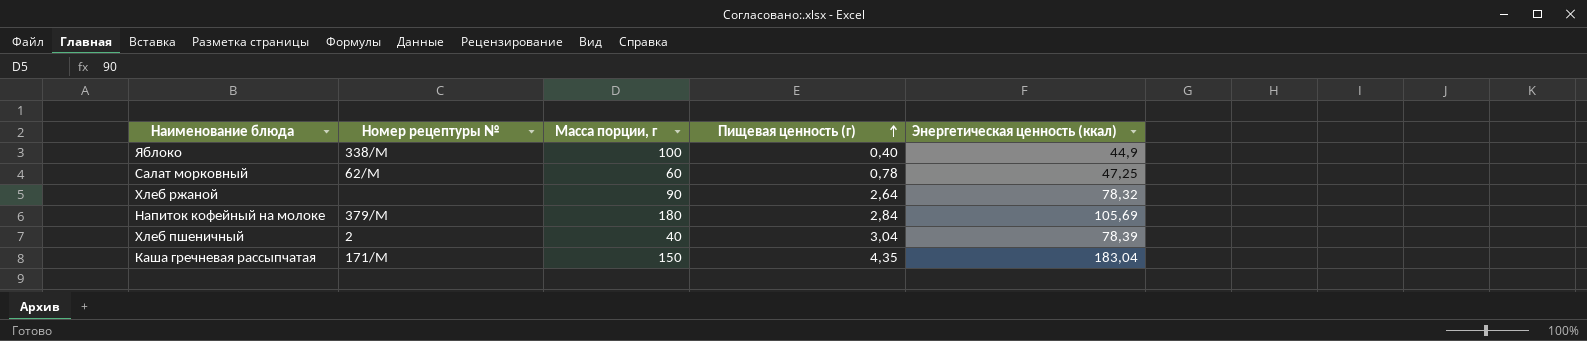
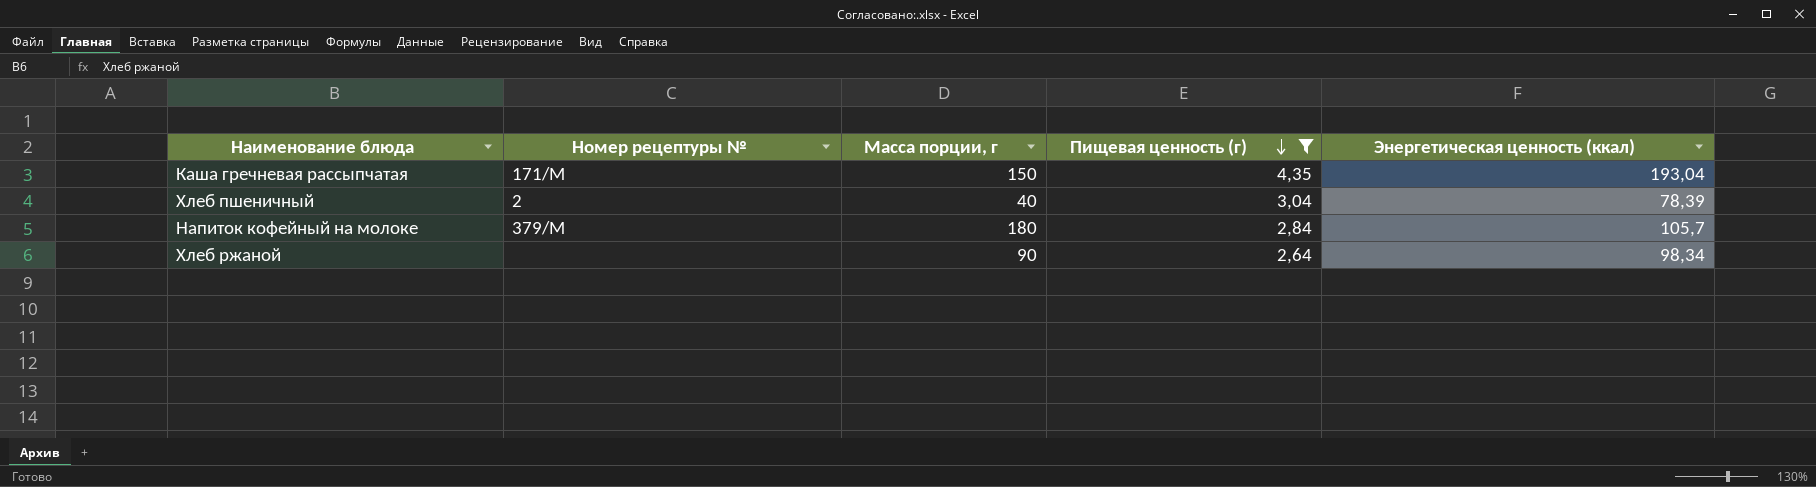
filter: none -> Пищевая ценность (г) >= 2,64
row order: Пищевая ценность (г) ascending -> Пищевая ценность (г) descending
Каша гречневая рассыпчатая | Энергетическая ценность (ккал): 183,04 -> 193,04
Напиток кофейный на молоке | Энергетическая ценность (ккал): 105,69 -> 105,7
Хлеб ржаной | Энергетическая ценность (ккал): 78,32 -> 98,34

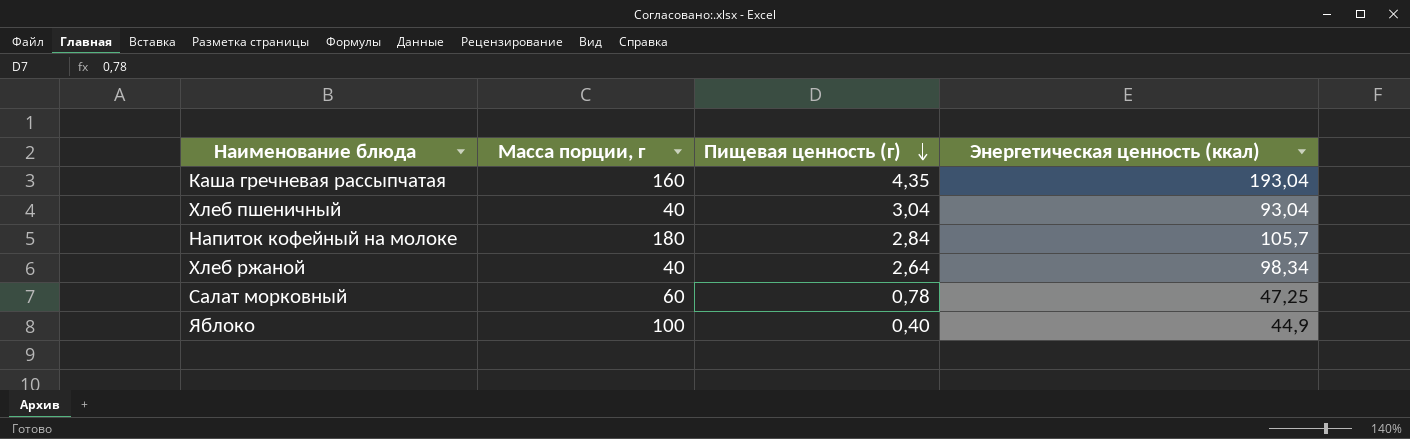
filter: Пищевая ценность (г) >= 2,64 -> none
column Номер рецептуры № | position: 2 -> none
Каша гречневая рассыпчатая | Масса порции, г: 150 -> 160
Хлеб пшеничный | Энергетическая ценность (ккал): 78,39 -> 93,04
Хлеб ржаной | Масса порции, г: 90 -> 40

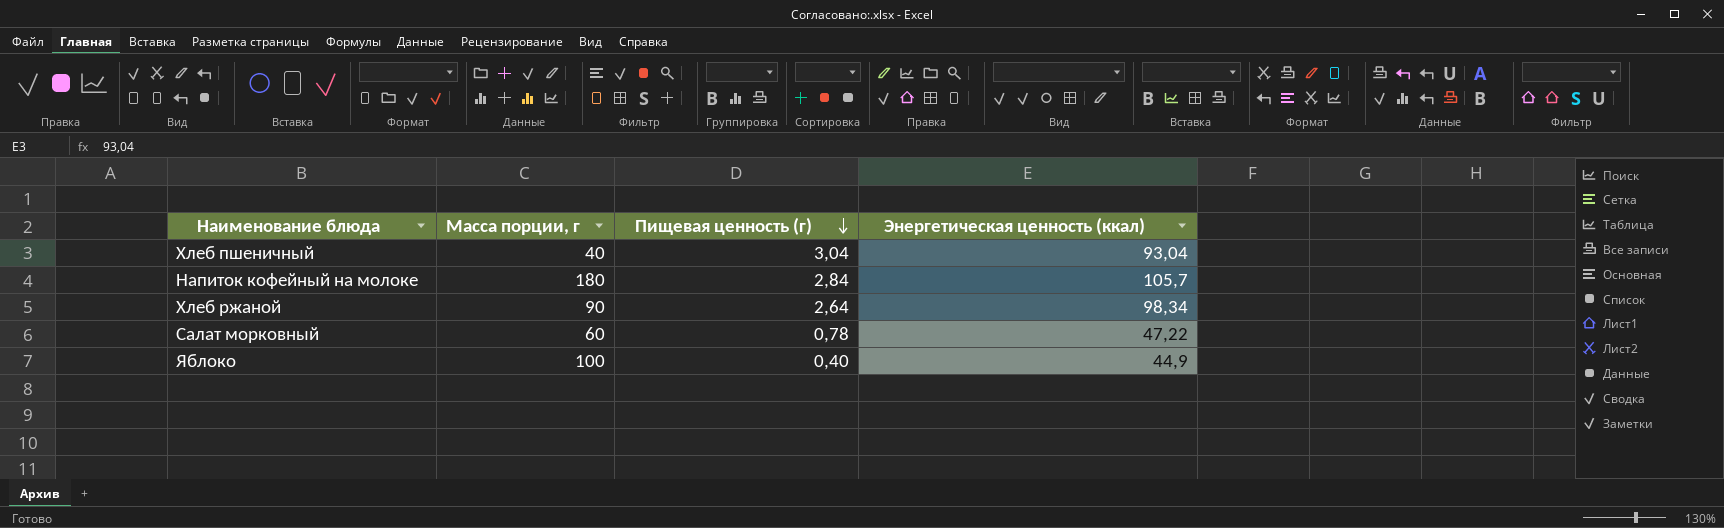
row Каша гречневая рассыпчатая: 160 | 4,35 | 193,04 -> none
Хлеб ржаной | Масса порции, г: 40 -> 90
Салат морковный | Энергетическая ценность (ккал): 47,25 -> 47,22

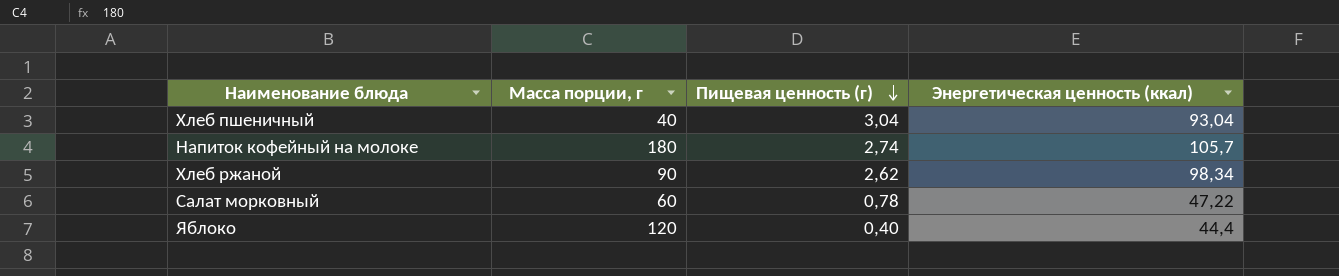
Напиток кофейный на молоке | Пищевая ценность (г): 2,84 -> 2,74
Хлеб ржаной | Пищевая ценность (г): 2,64 -> 2,62
Яблоко | Масса порции, г: 100 -> 120
Яблоко | Энергетическая ценность (ккал): 44,9 -> 44,4

